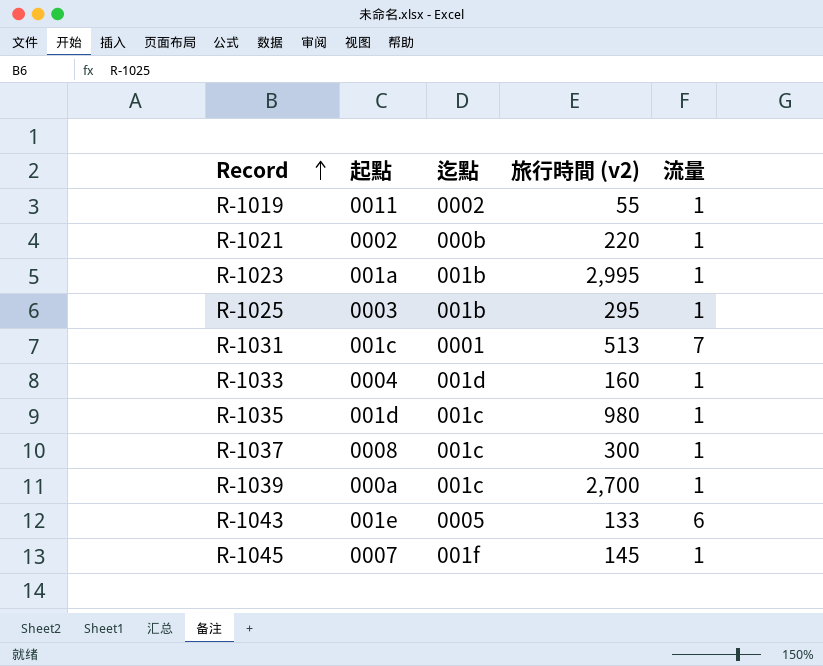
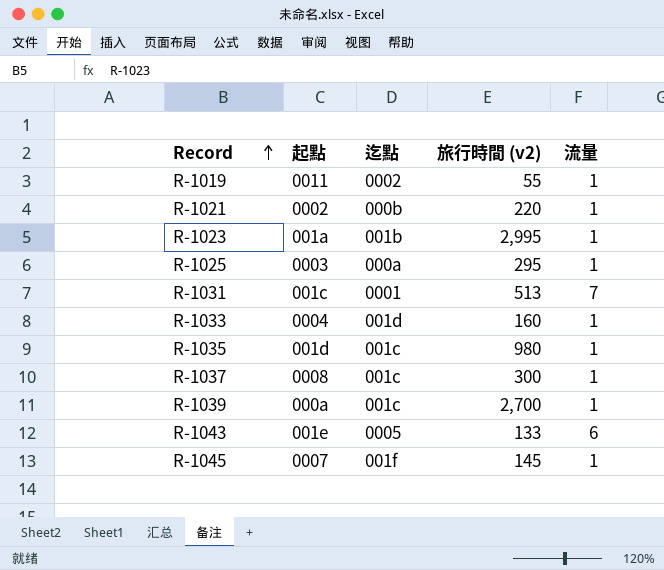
R-1025 | 迄點: 001b -> 000a

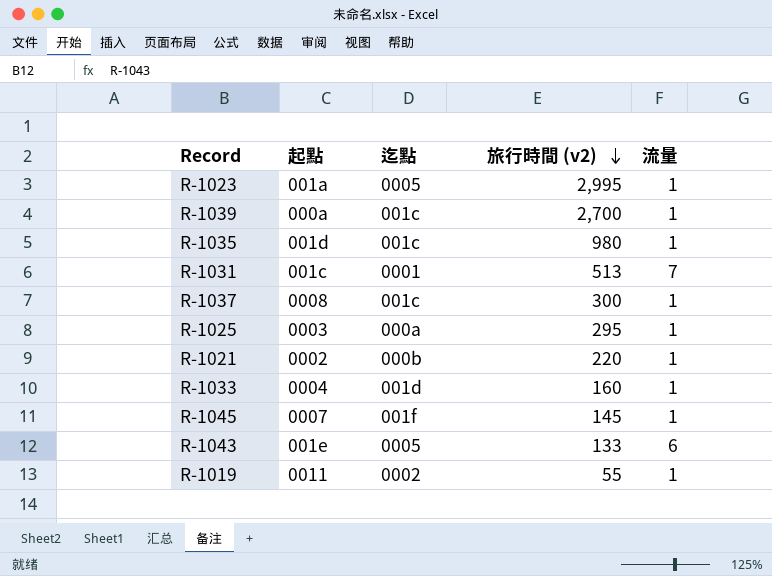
row order: Record ascending -> 旅行時間 (v2) descending
R-1023 | 迄點: 001b -> 0005

